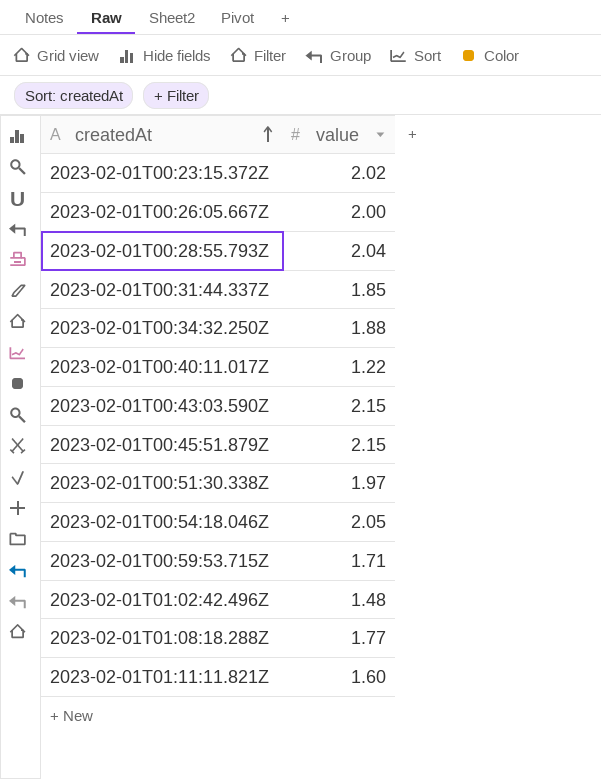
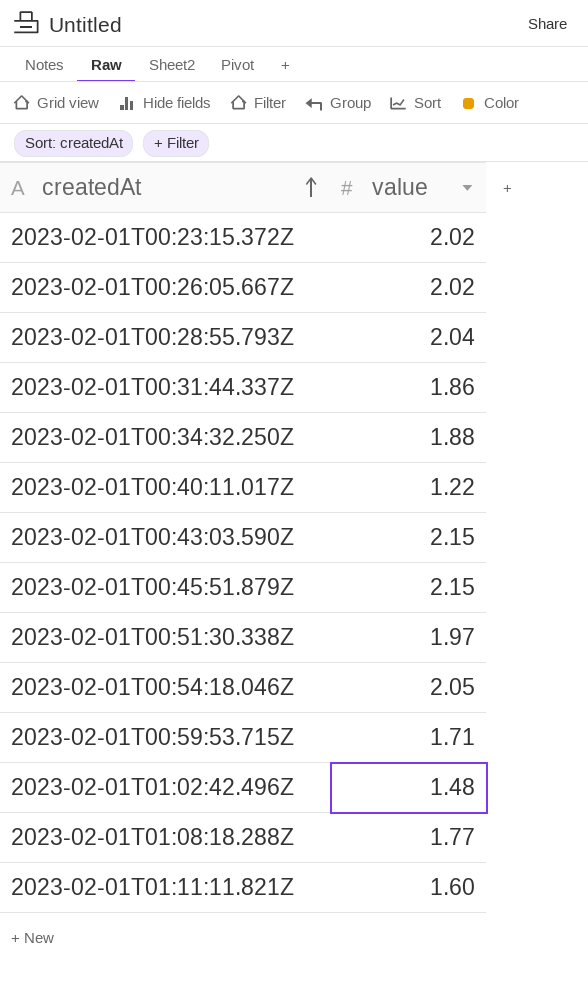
2023-02-01T00:26:05.667Z | value: 2.00 -> 2.02
2023-02-01T00:31:44.337Z | value: 1.85 -> 1.86

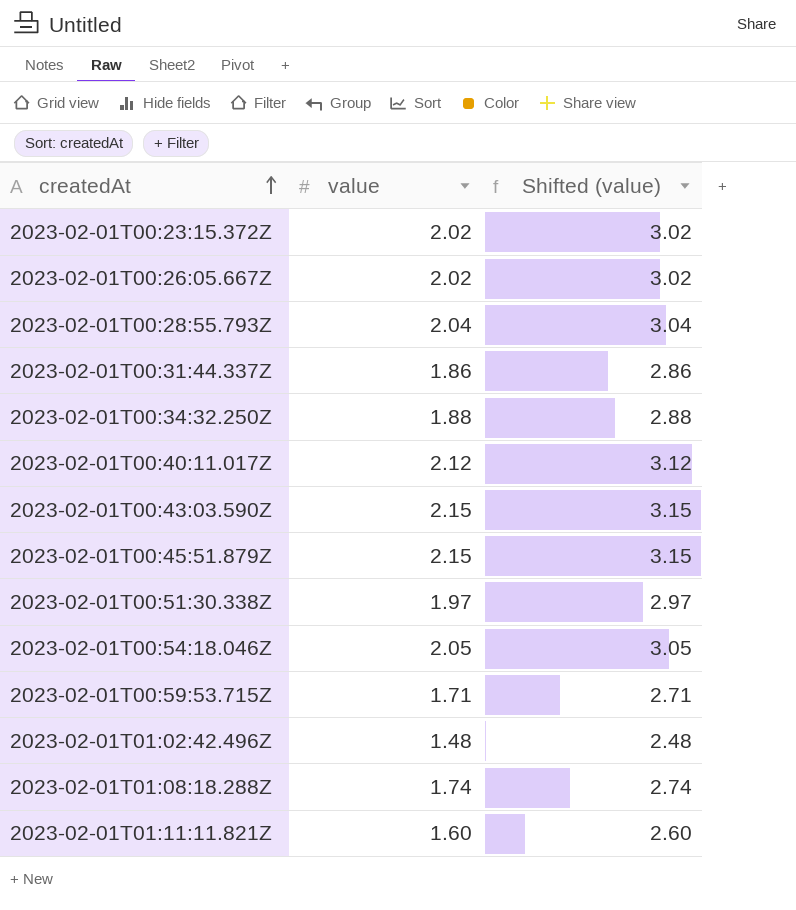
column Shifted (value) | formula: none -> [value] + 1
2023-02-01T00:40:11.017Z | value: 1.22 -> 2.12
2023-02-01T01:08:18.288Z | value: 1.77 -> 1.74

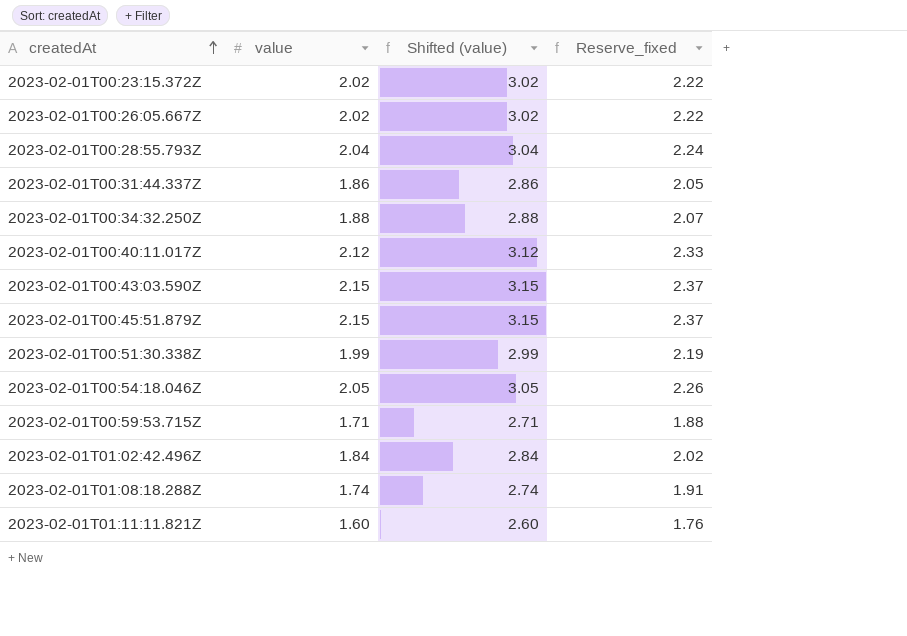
column Reserve_fixed | formula: none -> [value] * 1.1
2023-02-01T00:51:30.338Z | value: 1.97 -> 1.99
2023-02-01T00:51:30.338Z | Shifted (value): 2.97 -> 2.99
2023-02-01T01:02:42.496Z | value: 1.48 -> 1.84
2023-02-01T01:02:42.496Z | Shifted (value): 2.48 -> 2.84

